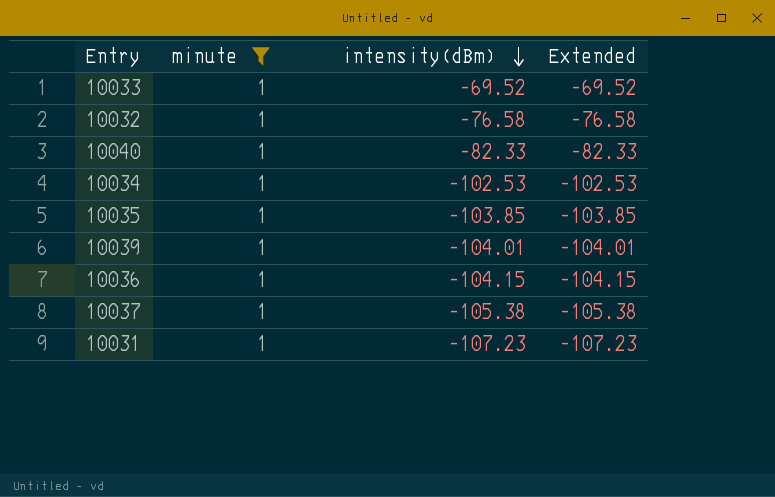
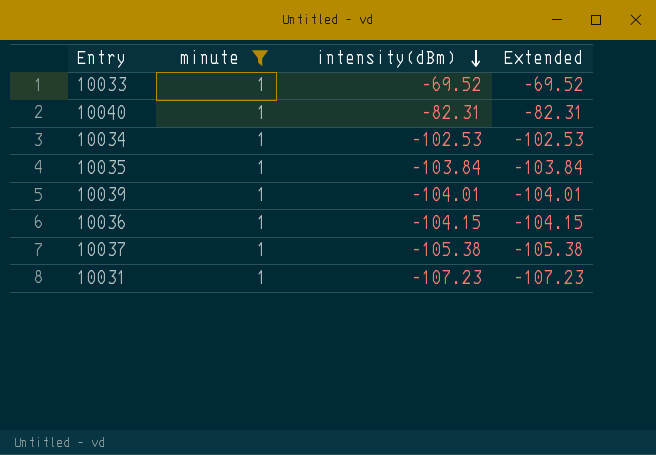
row 10032: 1 | -76.58 | -76.58 -> none
10040 | intensity(dBm): -82.33 -> -82.31
10040 | Extended: -82.33 -> -82.31
10035 | intensity(dBm): -103.85 -> -103.84
10035 | Extended: -103.85 -> -103.84

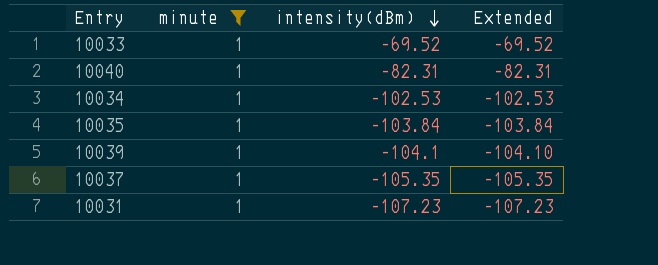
row 10036: 1 | -104.15 | -104.15 -> none
10039 | intensity(dBm): -104.01 -> -104.1
10039 | Extended: -104.01 -> -104.10
10037 | intensity(dBm): -105.38 -> -105.35
10037 | Extended: -105.38 -> -105.35

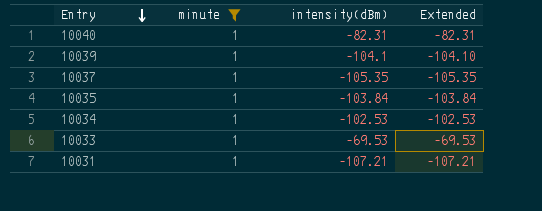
row order: intensity(dBm) descending -> Entry descending
10033 | intensity(dBm): -69.52 -> -69.53
10033 | Extended: -69.52 -> -69.53
10031 | intensity(dBm): -107.23 -> -107.21
10031 | Extended: -107.23 -> -107.21

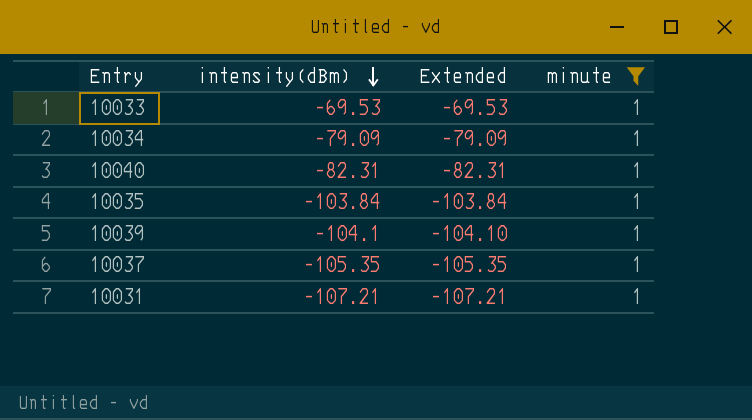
row order: Entry descending -> intensity(dBm) descending
column minute | position: 2 -> 4
10034 | intensity(dBm): -102.53 -> -79.09
10034 | Extended: -102.53 -> -79.09

